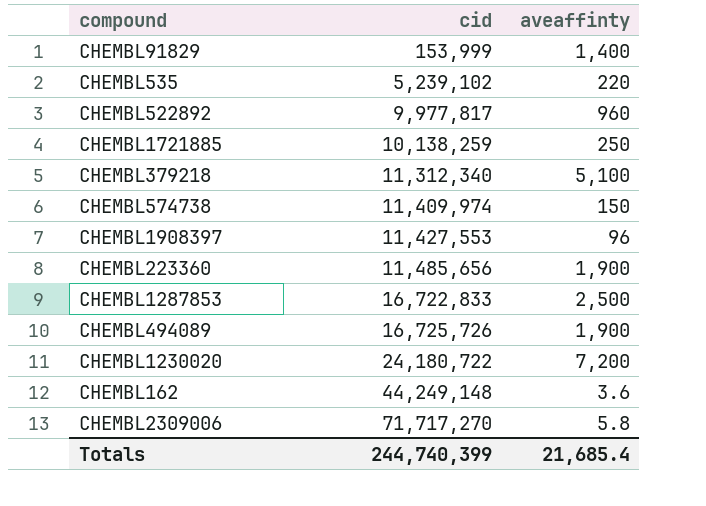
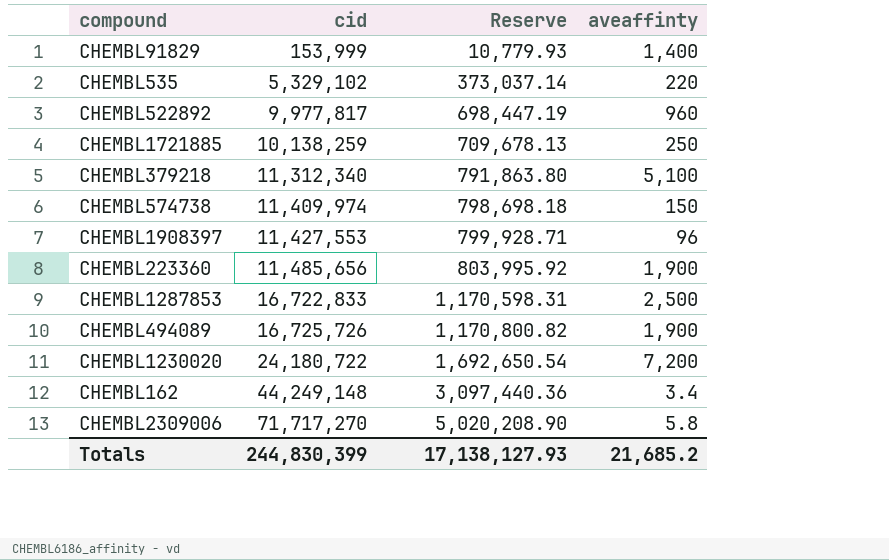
column Reserve | formula: none -> [cid] * 0.07
CHEMBL535 | cid: 5,239,102 -> 5,329,102
CHEMBL162 | aveaffinty: 3.6 -> 3.4
Totals | cid: 244,740,399 -> 244,830,399
Totals | aveaffinty: 21,685.4 -> 21,685.2

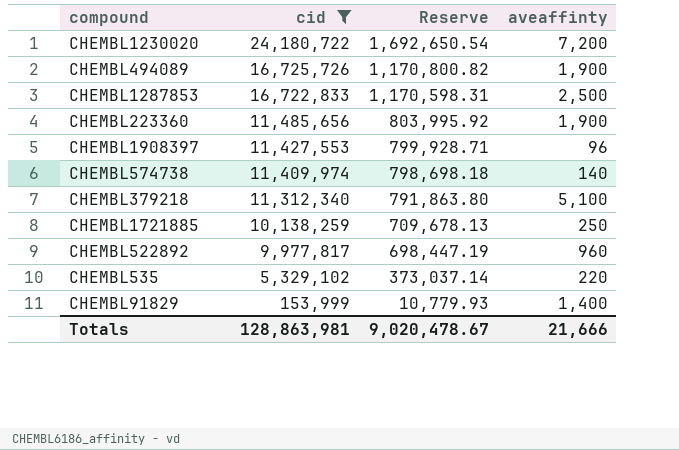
filter: none -> cid <= 24,180,722
row order: cid ascending -> cid descending
CHEMBL574738 | aveaffinty: 150 -> 140
Totals | cid: 244,830,399 -> 128,863,981
Totals | Reserve: 17,138,127.93 -> 9,020,478.67
Totals | aveaffinty: 21,685.2 -> 21,666

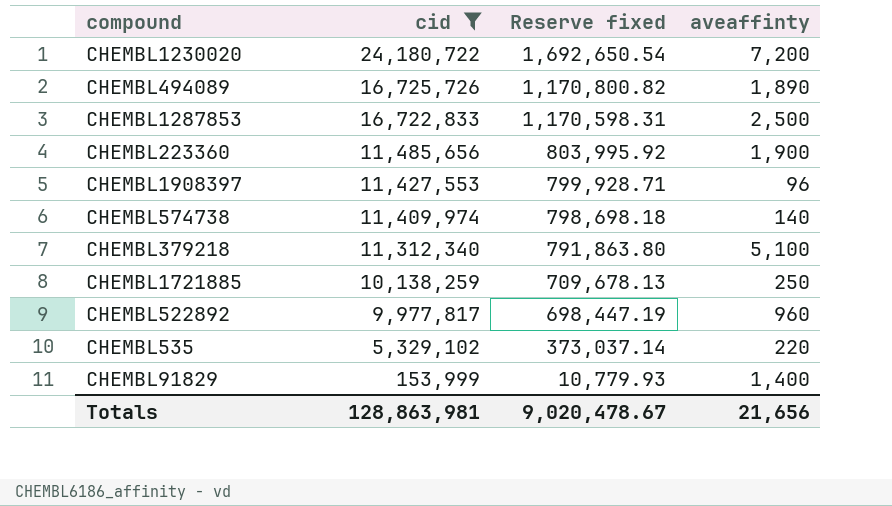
column name: Reserve -> Reserve fixed
CHEMBL494089 | aveaffinty: 1,900 -> 1,890
Totals | aveaffinty: 21,666 -> 21,656

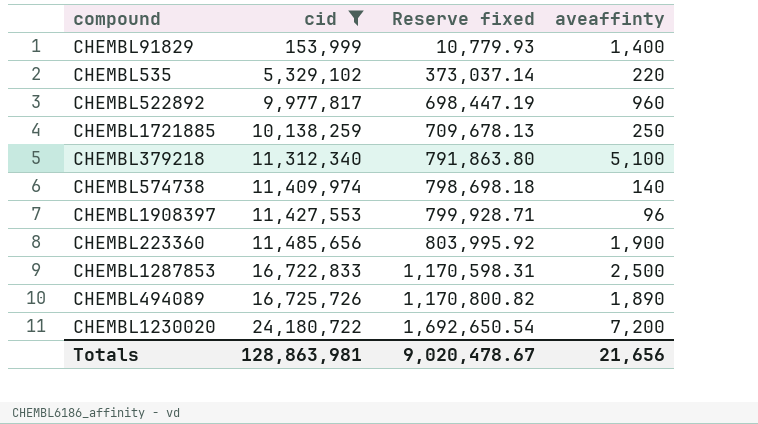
row order: cid descending -> cid ascending

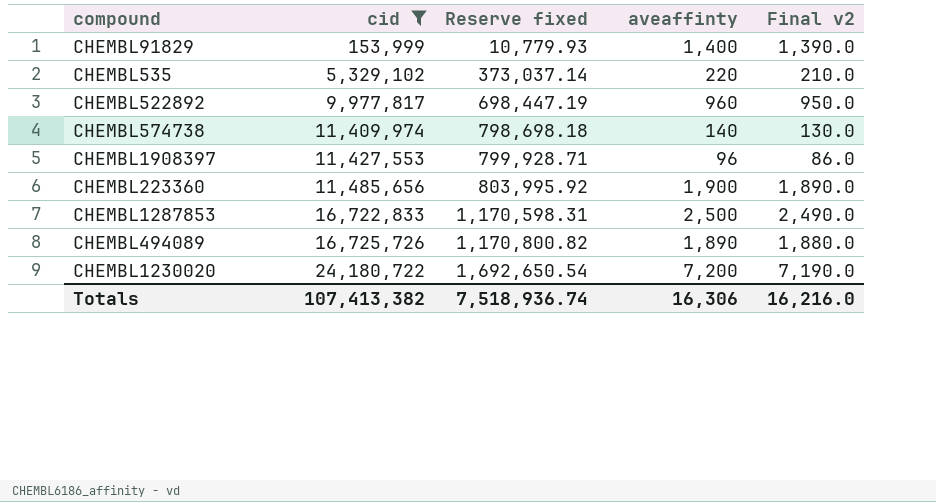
column Final v2 | formula: none -> [aveaffinty] - 10
row CHEMBL1721885: 10,138,259 | 709,678.13 | 250 -> none
row CHEMBL379218: 11,312,340 | 791,863.80 | 5,100 -> none
Totals | cid: 128,863,981 -> 107,413,382
Totals | Reserve fixed: 9,020,478.67 -> 7,518,936.74
Totals | aveaffinty: 21,656 -> 16,306

